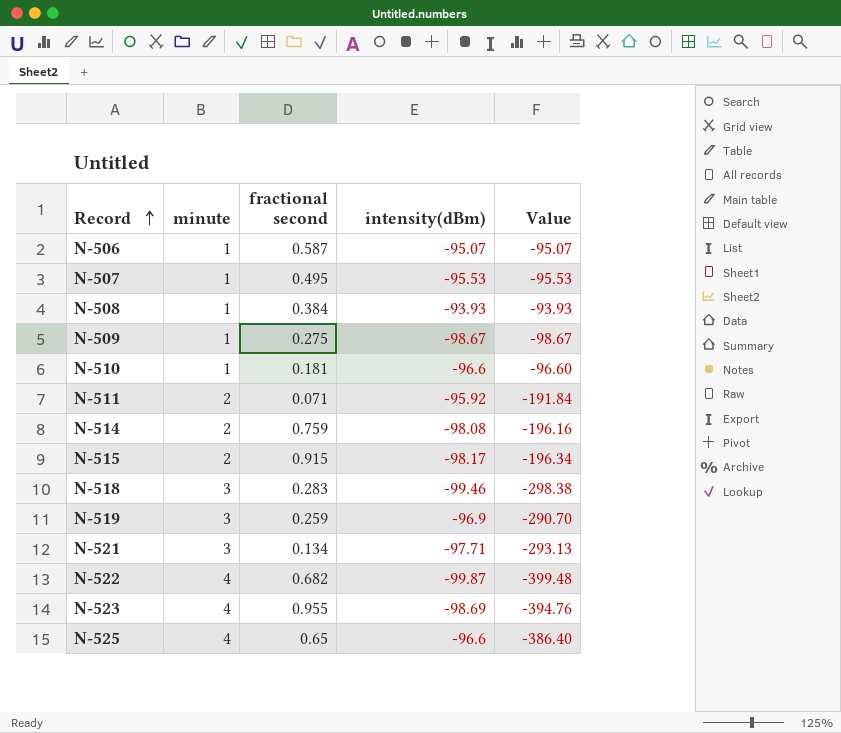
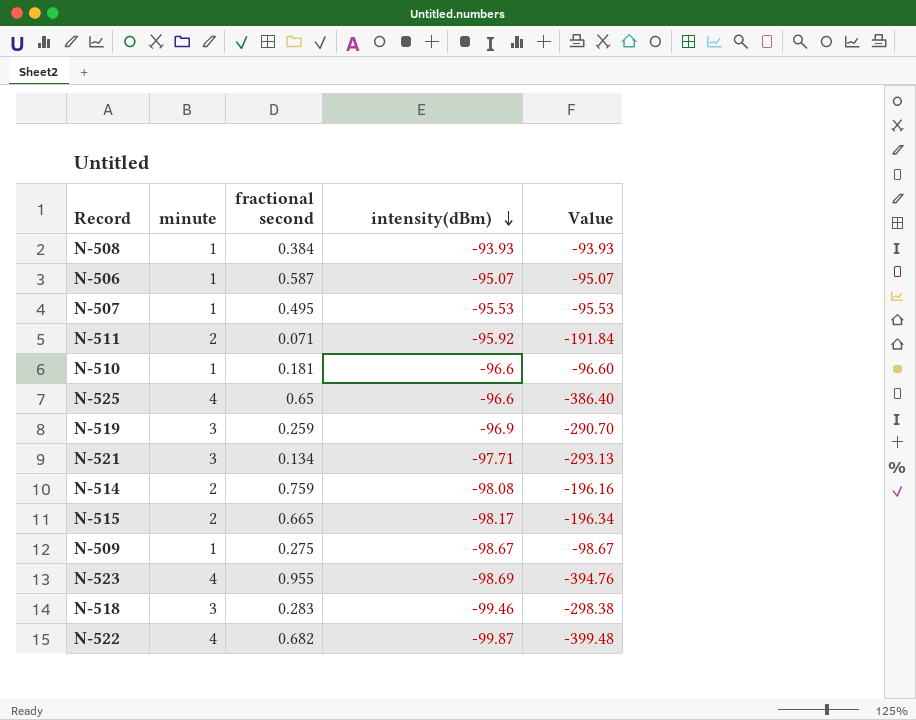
row order: Record ascending -> intensity(dBm) descending
N-515 | fractional second: 0.915 -> 0.665

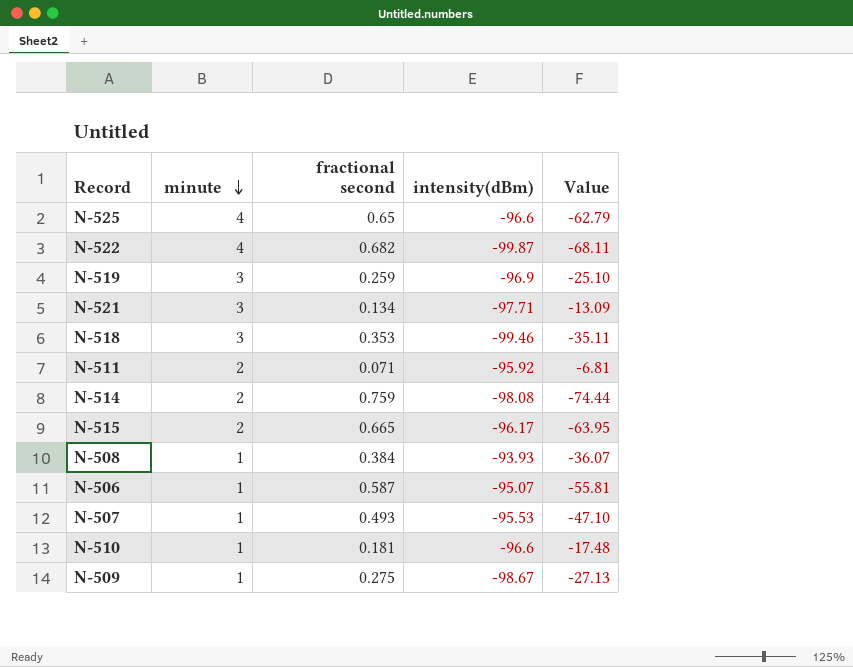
row order: intensity(dBm) descending -> minute descending
column Value | formula: [minute] * [intensity(dBm)] -> [fractional second] * [intensity(dBm)]
row N-523: 4 | 0.955 | -98.69 | -394.76 -> none
N-518 | fractional second: 0.283 -> 0.353
N-515 | intensity(dBm): -98.17 -> -96.17
N-507 | fractional second: 0.495 -> 0.493

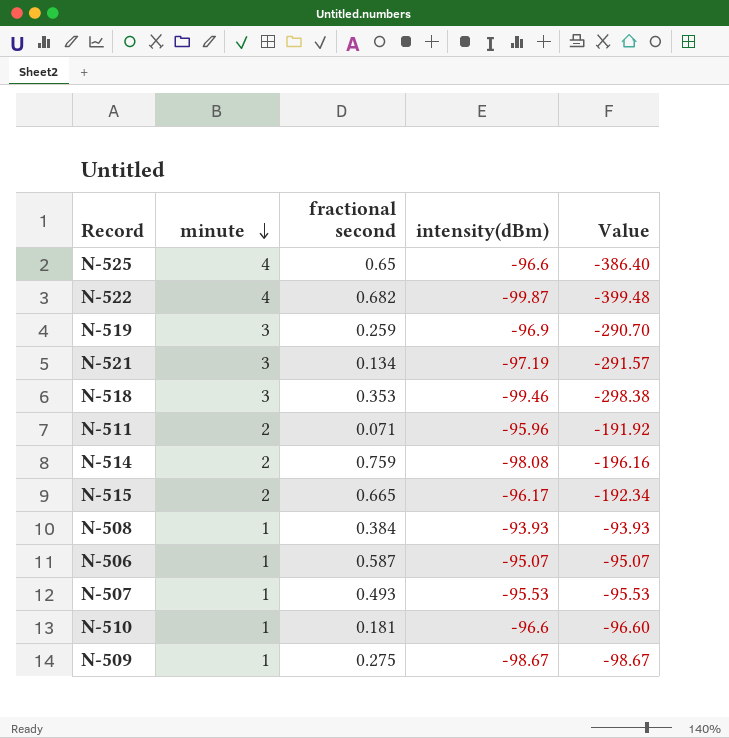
column Value | formula: [fractional second] * [intensity(dBm)] -> [minute] * [intensity(dBm)]
N-521 | intensity(dBm): -97.71 -> -97.19
N-511 | intensity(dBm): -95.92 -> -95.96

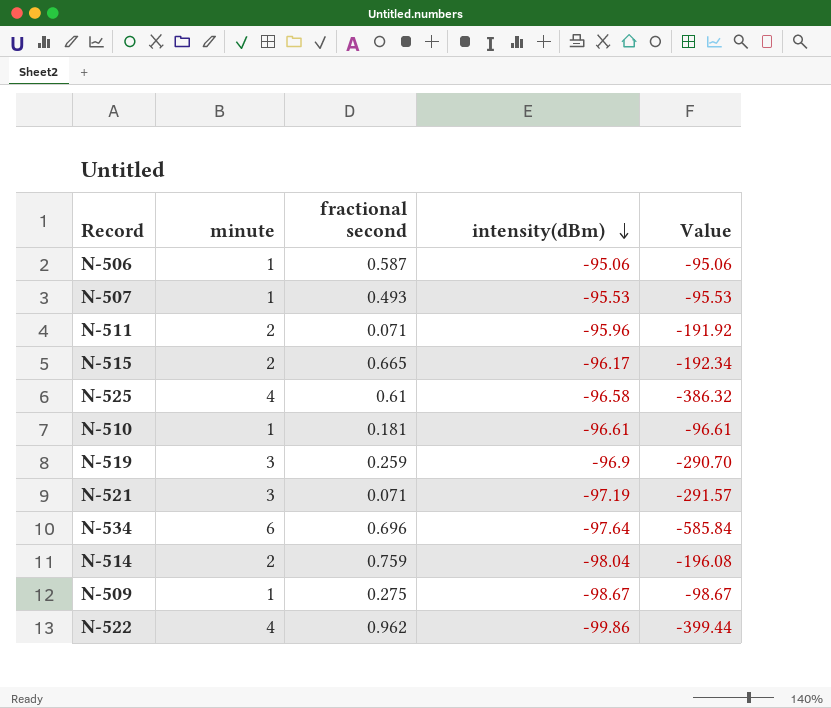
row order: minute descending -> intensity(dBm) descending
row N-518: 3 | 0.353 | -99.46 | -298.38 -> none
row N-508: 1 | 0.384 | -93.93 | -93.93 -> none
N-506 | intensity(dBm): -95.07 -> -95.06
N-506 | Value: -95.07 -> -95.06
N-525 | fractional second: 0.65 -> 0.61
N-525 | intensity(dBm): -96.6 -> -96.58
N-525 | Value: -386.40 -> -386.32
N-510 | intensity(dBm): -96.6 -> -96.61
N-510 | Value: -96.60 -> -96.61
N-521 | fractional second: 0.134 -> 0.071
row N-534: none -> 6 | 0.696 | -97.64 | -585.84
N-514 | intensity(dBm): -98.08 -> -98.04
N-514 | Value: -196.16 -> -196.08
N-522 | fractional second: 0.682 -> 0.962
N-522 | intensity(dBm): -99.87 -> -99.86
N-522 | Value: -399.48 -> -399.44

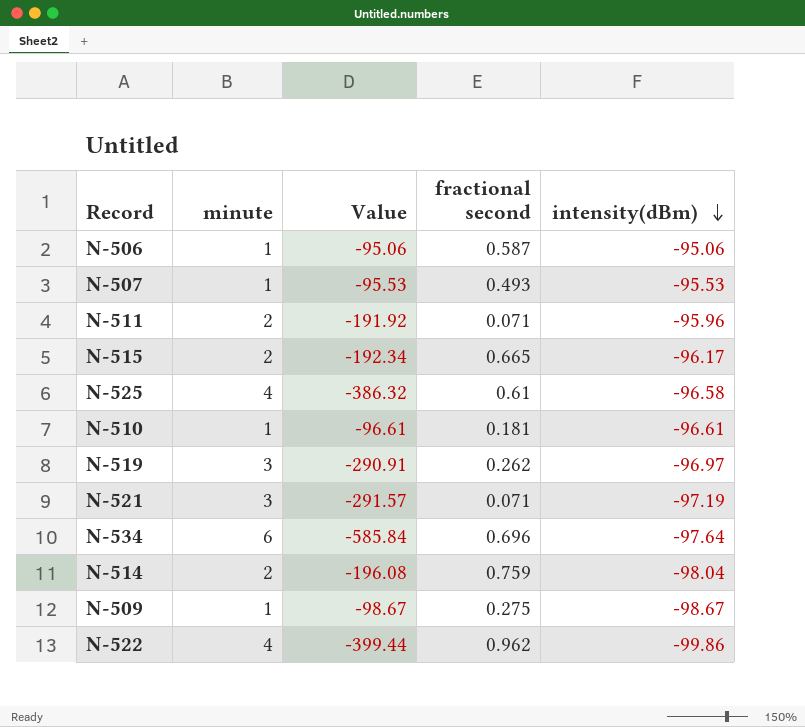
column Value | position: 5 -> 3
N-519 | Value: -290.70 -> -290.91
N-519 | fractional second: 0.259 -> 0.262
N-519 | intensity(dBm): -96.9 -> -96.97

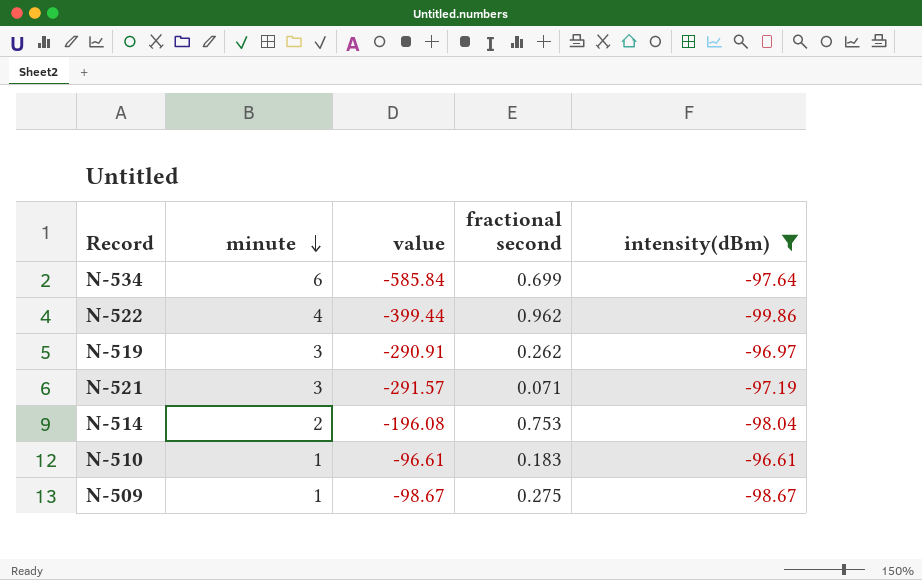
filter: none -> intensity(dBm) <= -96.61
row order: intensity(dBm) descending -> minute descending
column name: Value -> value
N-534 | fractional second: 0.696 -> 0.699
N-514 | fractional second: 0.759 -> 0.753
N-510 | fractional second: 0.181 -> 0.183

